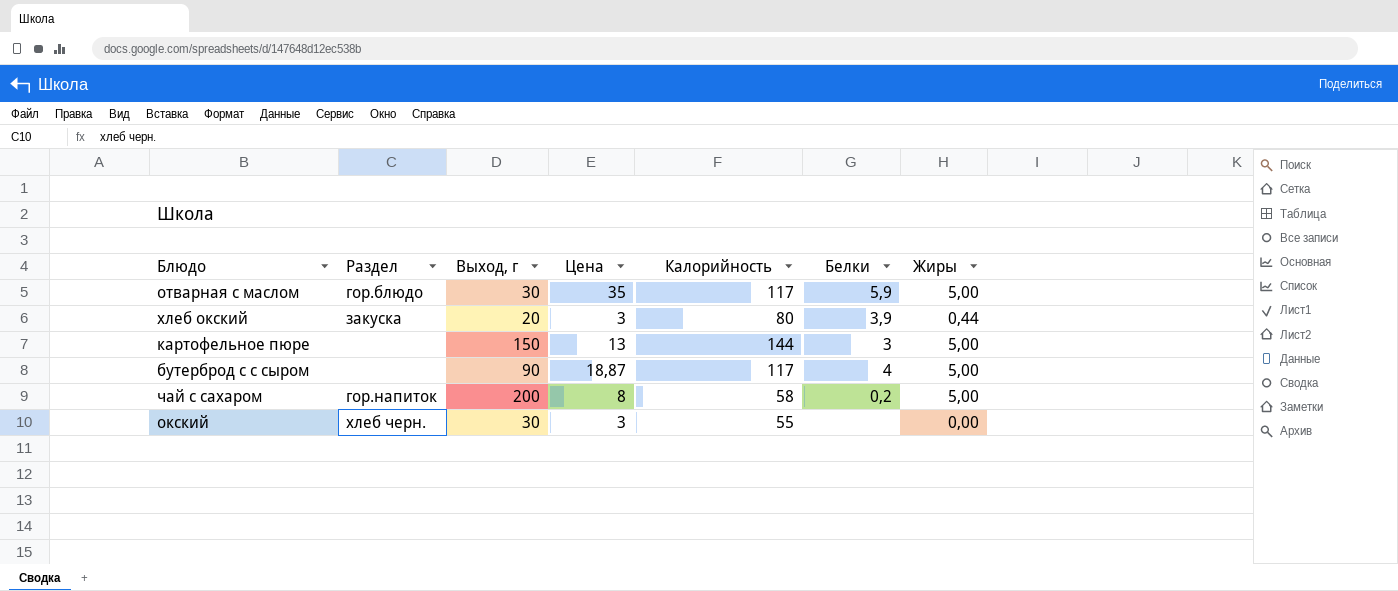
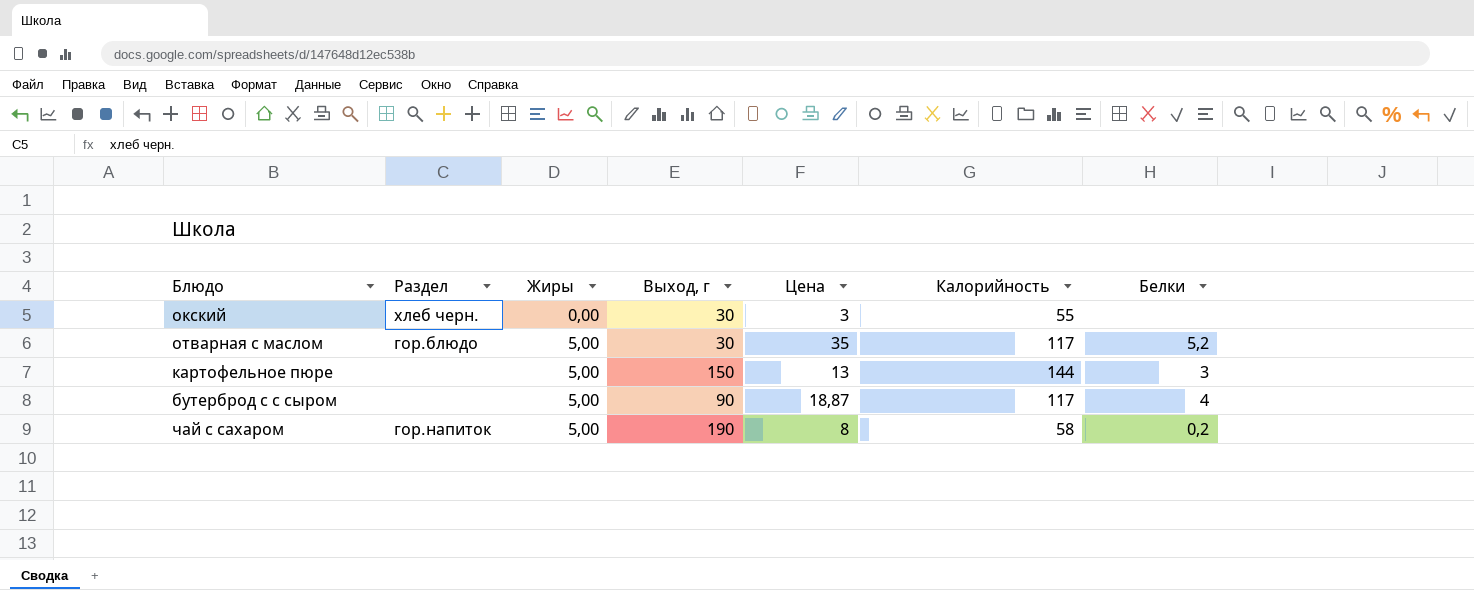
row order: none -> Жиры ascending
column Жиры | position: 7 -> 3
row хлеб окский: закуска | 20 | 3 | 80 | 3,9 | 0,44 -> none
отварная с маслом | Белки: 5,9 -> 5,2
чай с сахаром | Выход, г: 200 -> 190

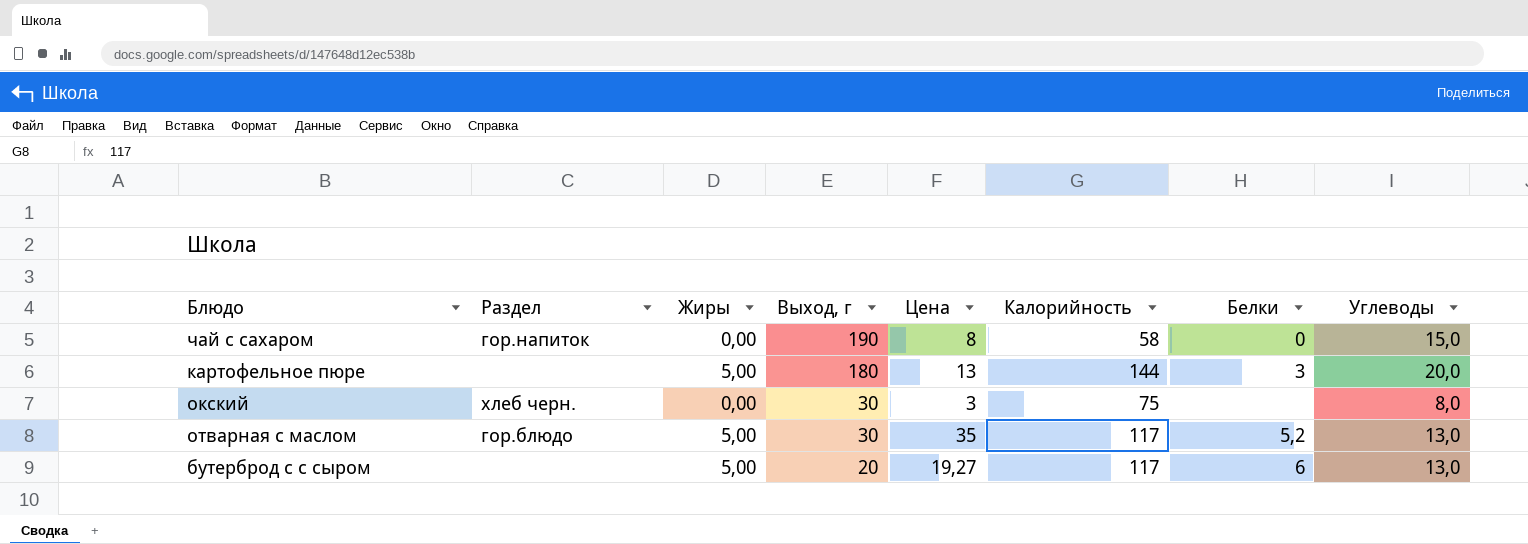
row order: Жиры ascending -> Выход, г descending
column Углеводы | position: none -> 8
чай с сахаром | Жиры: 5,00 -> 0,00
чай с сахаром | Белки: 0,2 -> 0
картофельное пюре | Выход, г: 150 -> 180
окский | Калорийность: 55 -> 75
бутерброд с с сыром | Выход, г: 90 -> 20
бутерброд с с сыром | Цена: 18,87 -> 19,27
бутерброд с с сыром | Белки: 4 -> 6

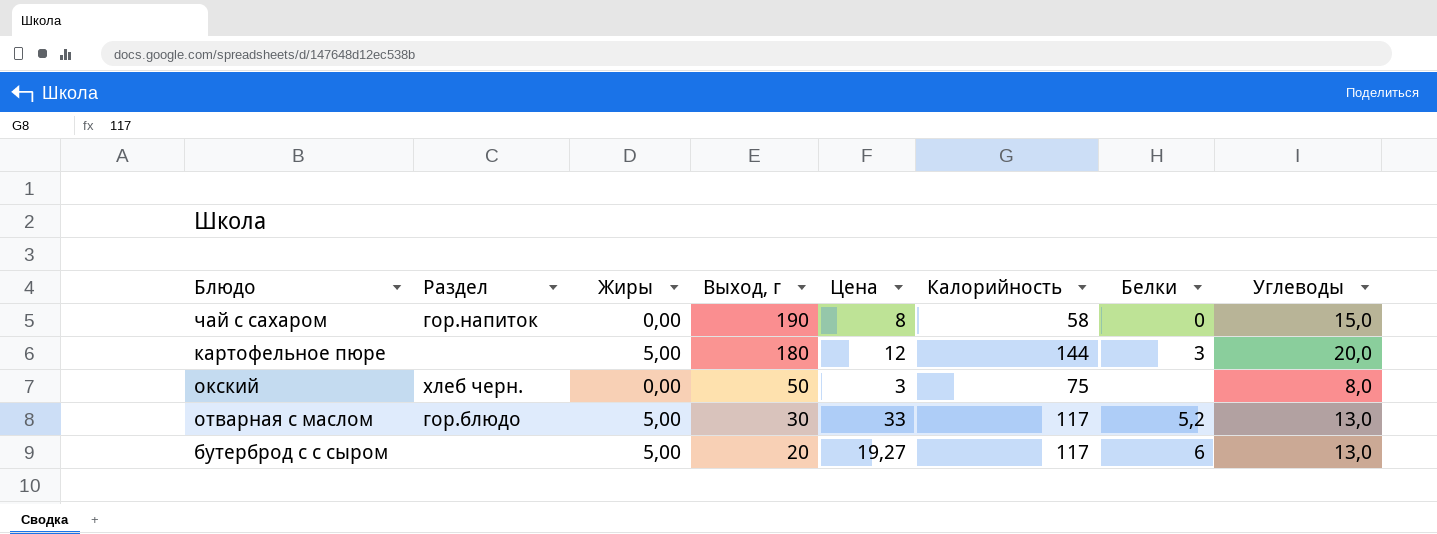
картофельное пюре | Цена: 13 -> 12
окский | Выход, г: 30 -> 50
отварная с маслом | Цена: 35 -> 33

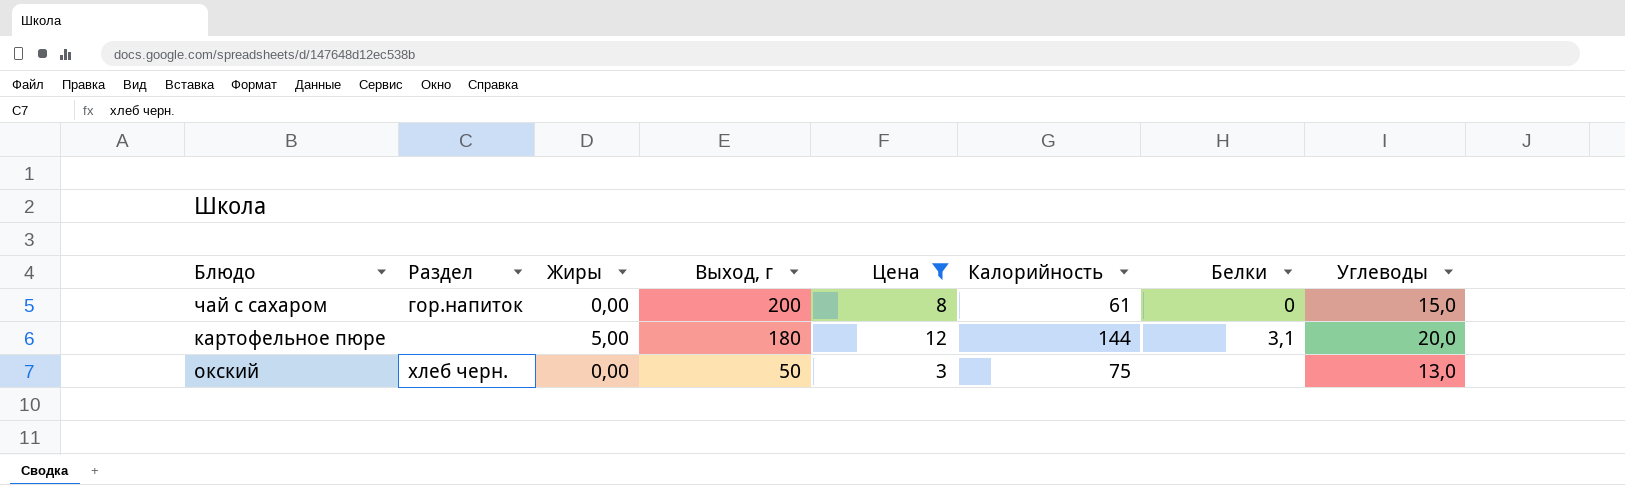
filter: none -> Цена <= 12
чай с сахаром | Выход, г: 190 -> 200
чай с сахаром | Калорийность: 58 -> 61
картофельное пюре | Белки: 3 -> 3,1
окский | Углеводы: 8,0 -> 13,0

